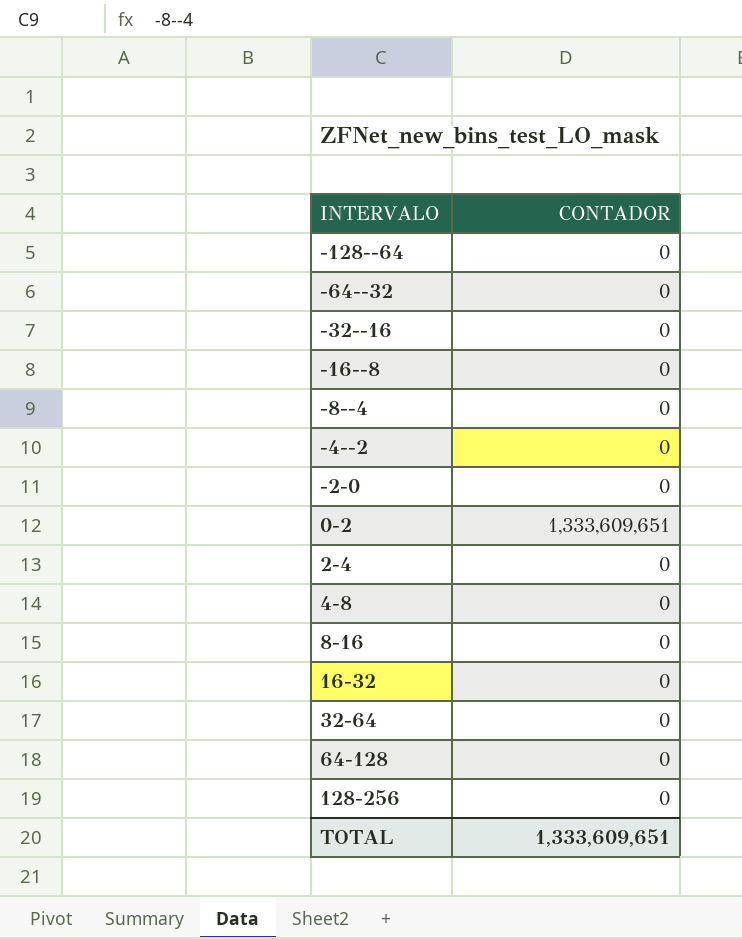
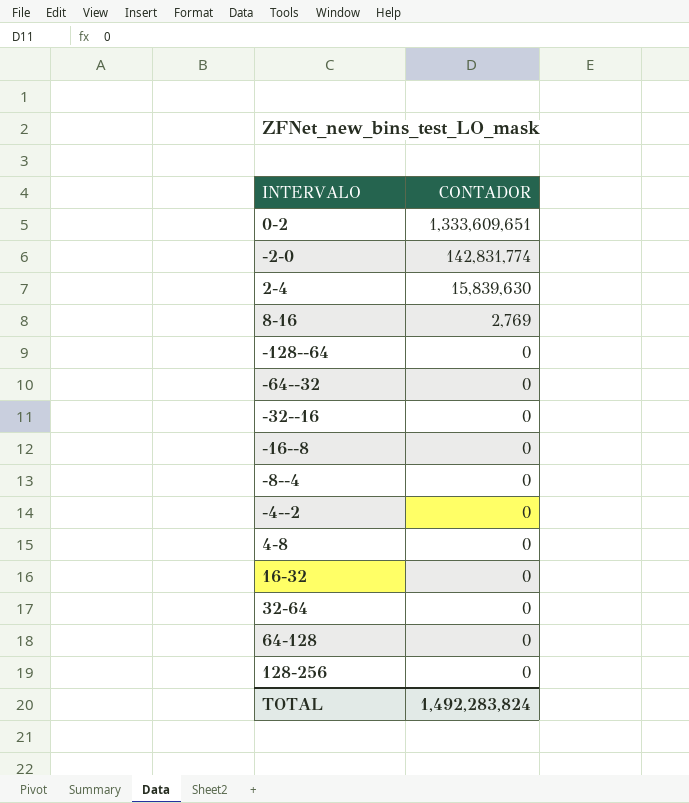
row order: none -> CONTADOR descending
-2-0 | CONTADOR: 0 -> 142,831,774
2-4 | CONTADOR: 0 -> 15,839,630
8-16 | CONTADOR: 0 -> 2,769
TOTAL | CONTADOR: 1,333,609,651 -> 1,492,283,824

